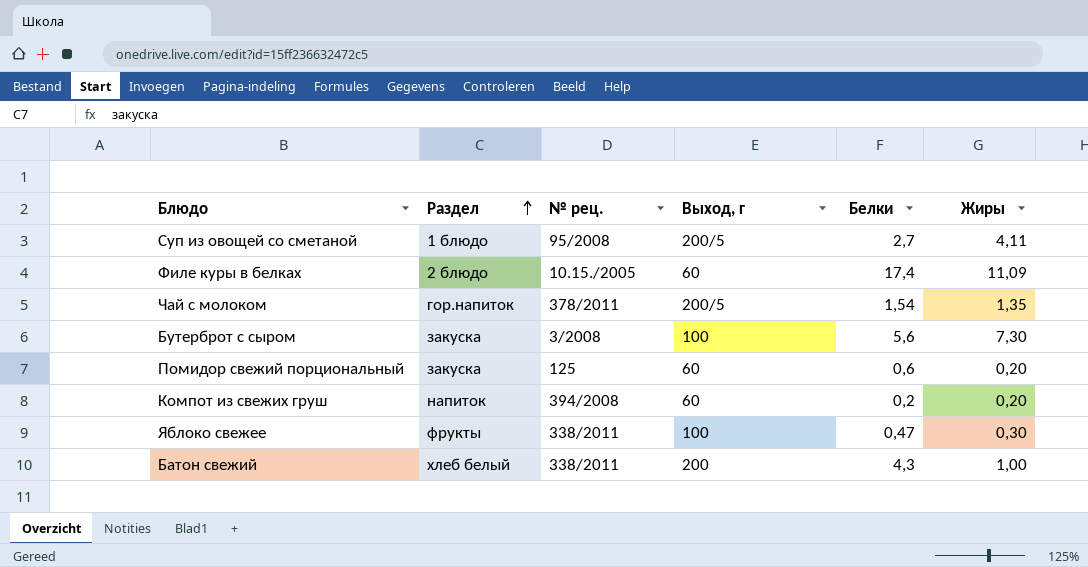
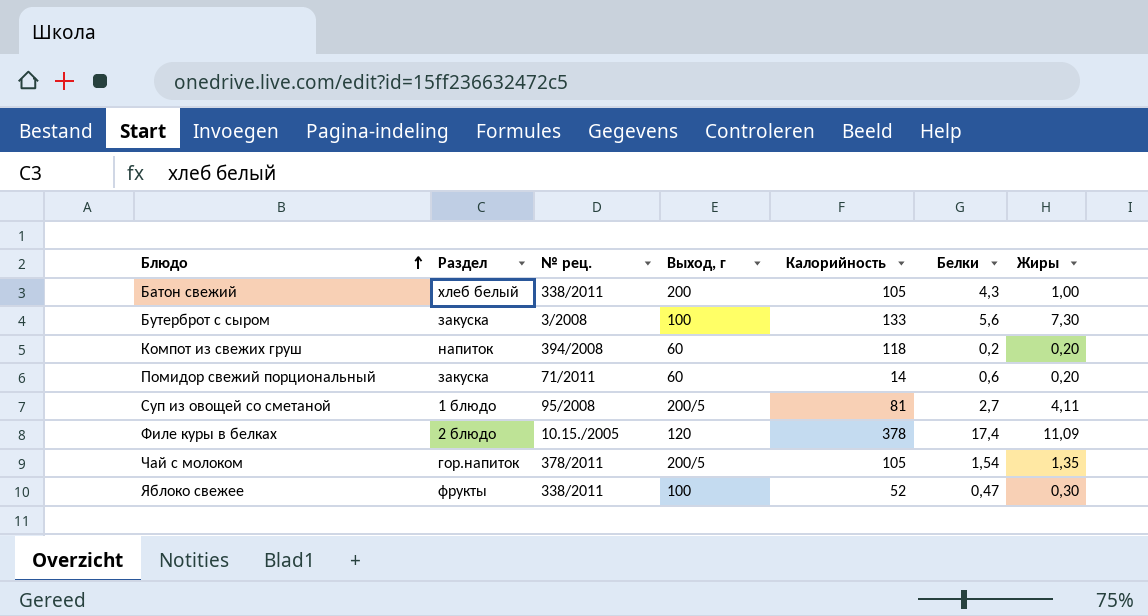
row order: Раздел ascending -> Блюдо ascending
column Калорийность | position: none -> 5
Помидор свежий порциональный | № рец.: 125 -> 71/2011
Филе куры в белках | Выход, г: 60 -> 120

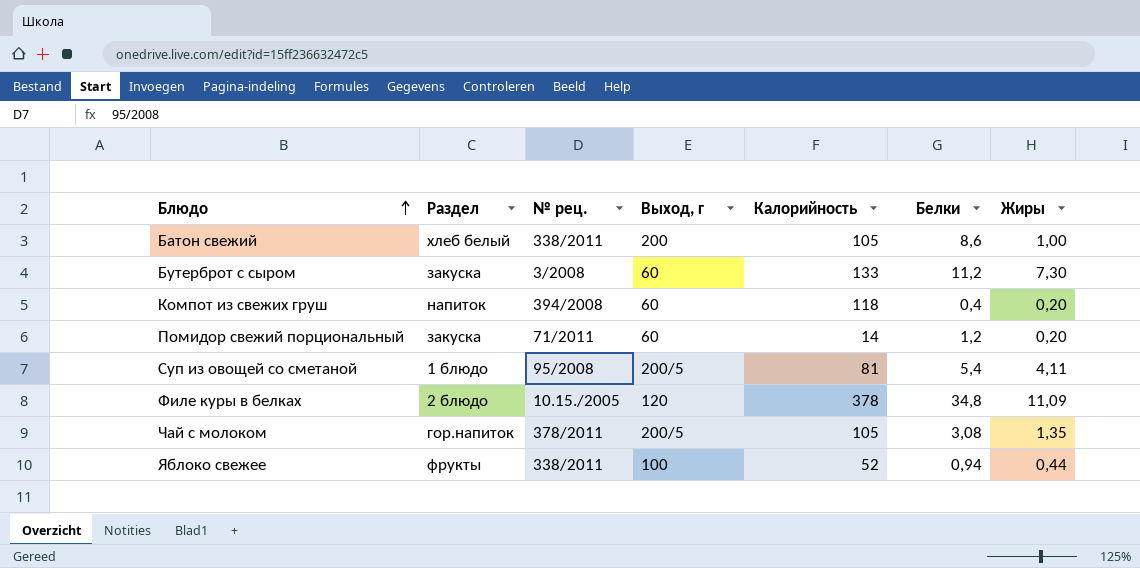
Батон свежий | Белки: 4,3 -> 8,6
Бутерброт с сыром | Выход, г: 100 -> 60
Бутерброт с сыром | Белки: 5,6 -> 11,2
Компот из свежих груш | Белки: 0,2 -> 0,4
Помидор свежий порциональный | Белки: 0,6 -> 1,2
Суп из овощей со сметаной | Белки: 2,7 -> 5,4
Филе куры в белках | Белки: 17,4 -> 34,8
Чай с молоком | Белки: 1,54 -> 3,08
Яблоко свежее | Белки: 0,47 -> 0,94
Яблоко свежее | Жиры: 0,30 -> 0,44

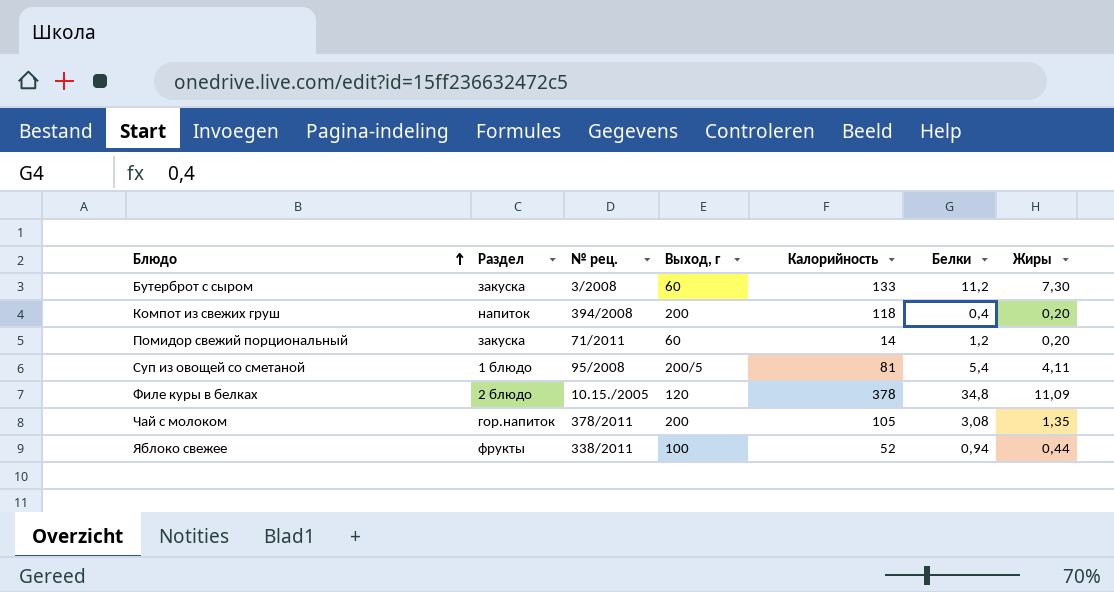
row Батон свежий: хлеб белый | 338/2011 | 200 | 105 | 8,6 | 1,00 -> none
Компот из свежих груш | Выход, г: 60 -> 200
Чай с молоком | Выход, г: 200/5 -> 200

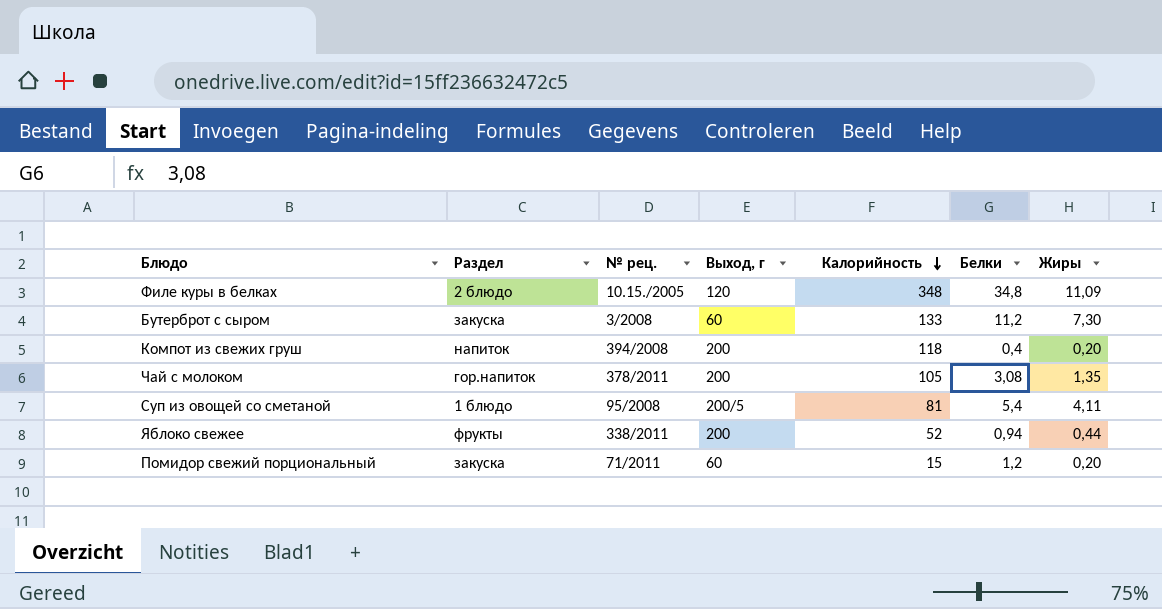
row order: Блюдо ascending -> Калорийность descending
Филе куры в белках | Калорийность: 378 -> 348
Яблоко свежее | Выход, г: 100 -> 200
Помидор свежий порциональный | Калорийность: 14 -> 15

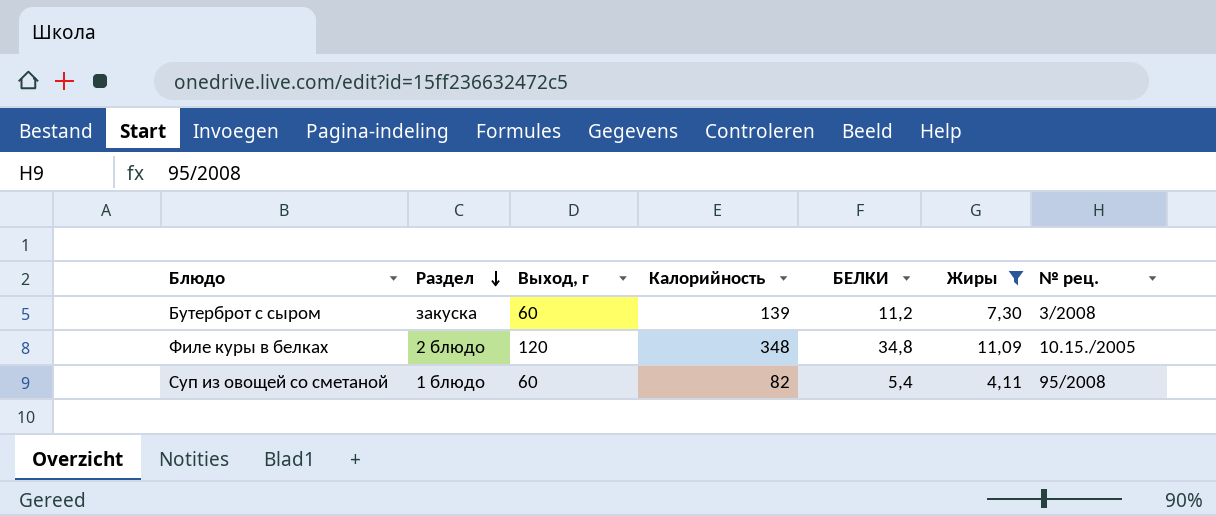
filter: none -> Жиры >= 4,11
row order: Калорийность descending -> Раздел descending
column name: Белки -> БЕЛКИ
column № рец. | position: 3 -> 7
Бутерброт с сыром | Калорийность: 133 -> 139
Суп из овощей со сметаной | Выход, г: 200/5 -> 60
Суп из овощей со сметаной | Калорийность: 81 -> 82

